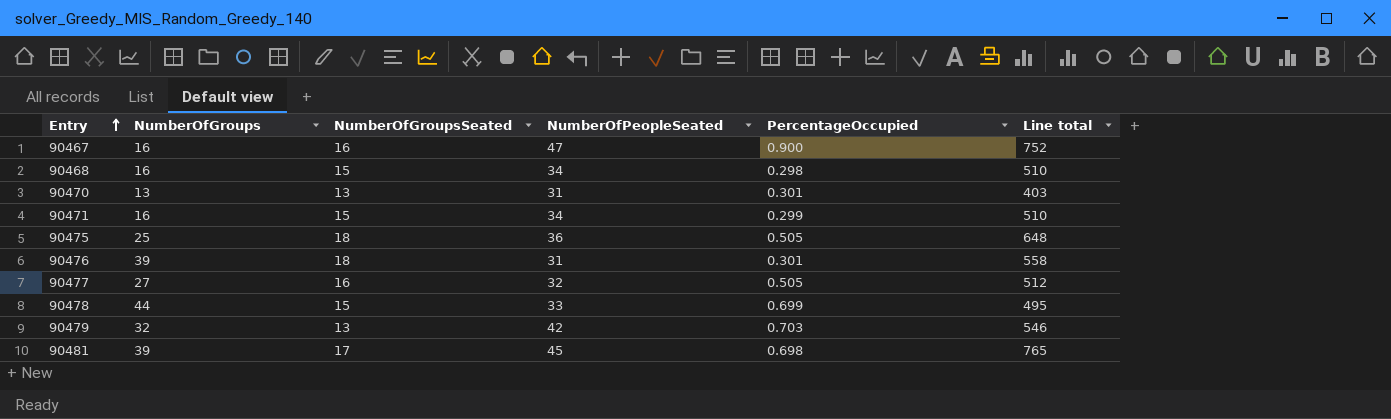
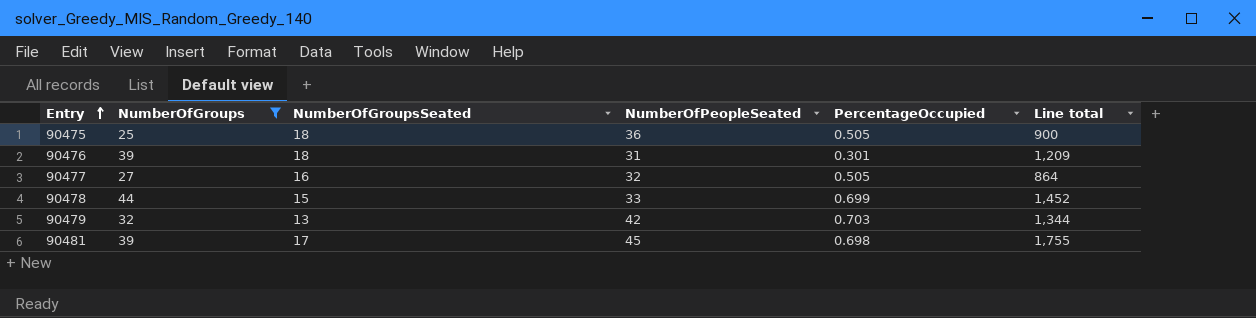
filter: none -> NumberOfGroups >= 25
column Line total | formula: [NumberOfGroupsSeated] * [NumberOfPeopleSeated] -> [NumberOfGroups] * [NumberOfPeopleSeated]

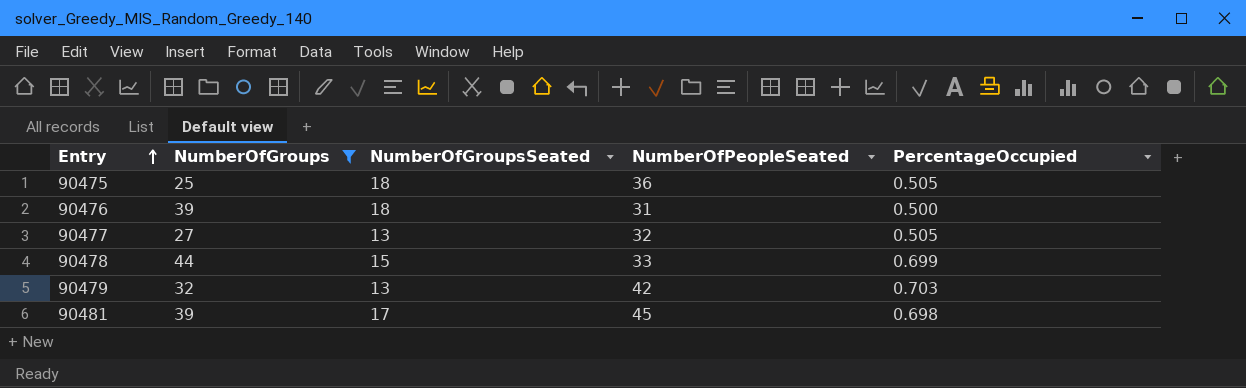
column Line total | formula: [NumberOfGroups] * [NumberOfPeopleSeated] -> none
90476 | PercentageOccupied: 0.301 -> 0.500
90477 | NumberOfGroupsSeated: 16 -> 13

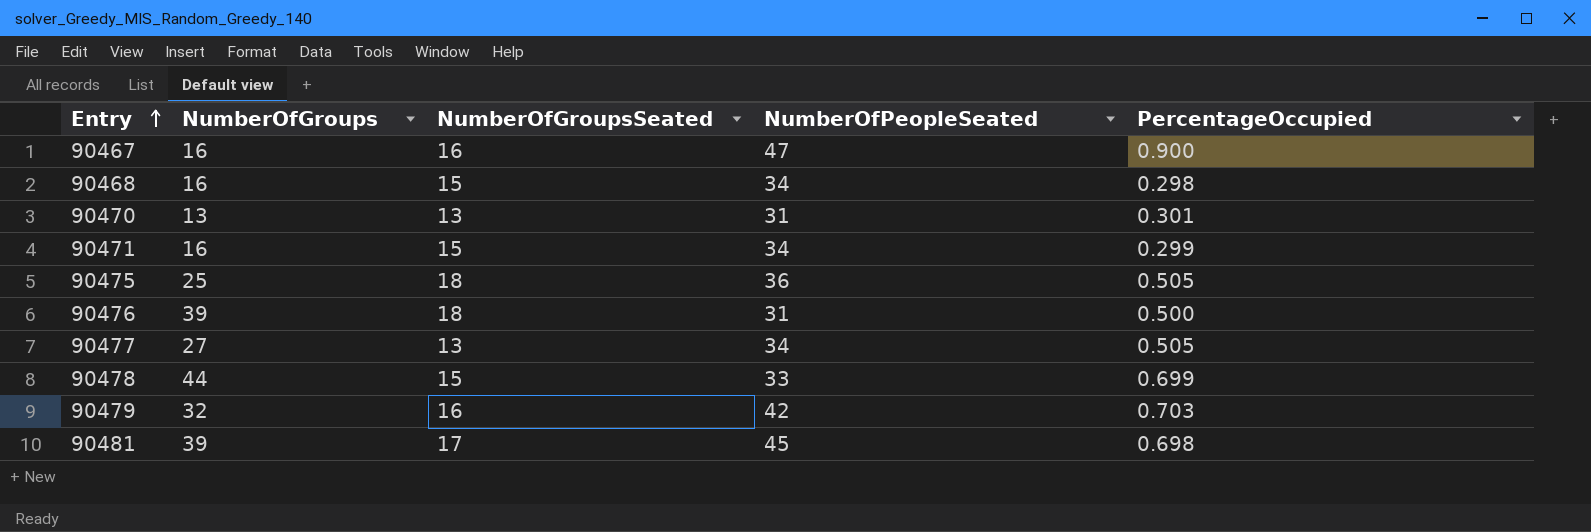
filter: NumberOfGroups >= 25 -> none
90477 | NumberOfPeopleSeated: 32 -> 34
90479 | NumberOfGroupsSeated: 13 -> 16

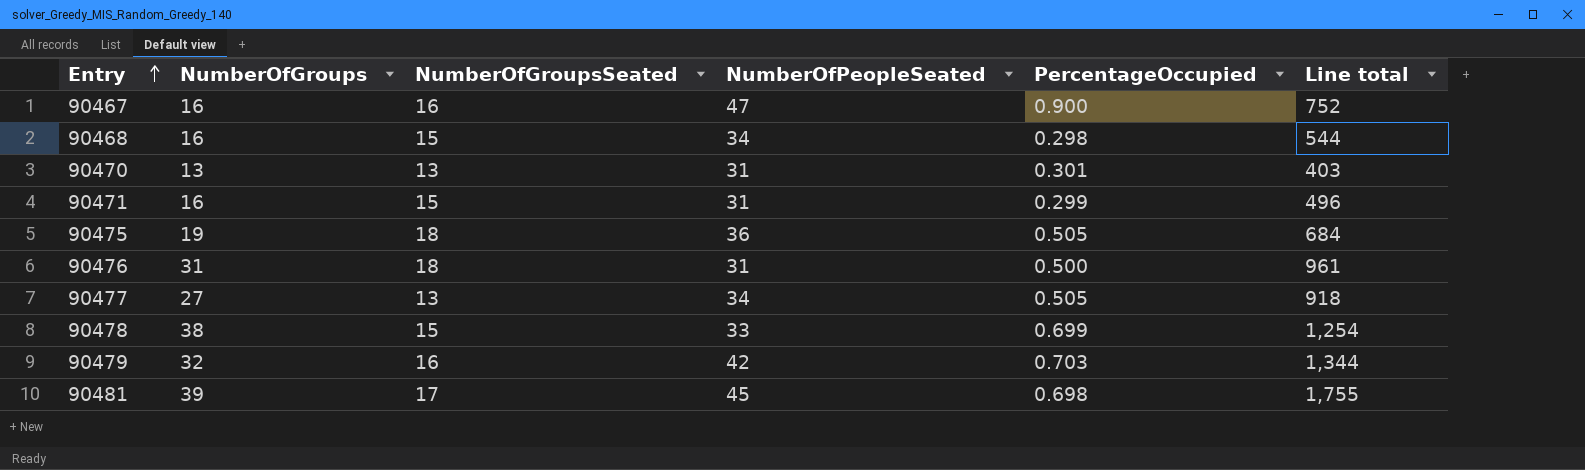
column Line total | formula: none -> [NumberOfGroups] * [NumberOfPeopleSeated]
90471 | NumberOfPeopleSeated: 34 -> 31
90475 | NumberOfGroups: 25 -> 19
90476 | NumberOfGroups: 39 -> 31
90478 | NumberOfGroups: 44 -> 38

